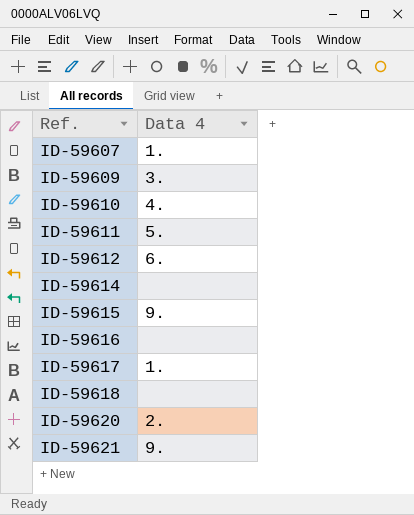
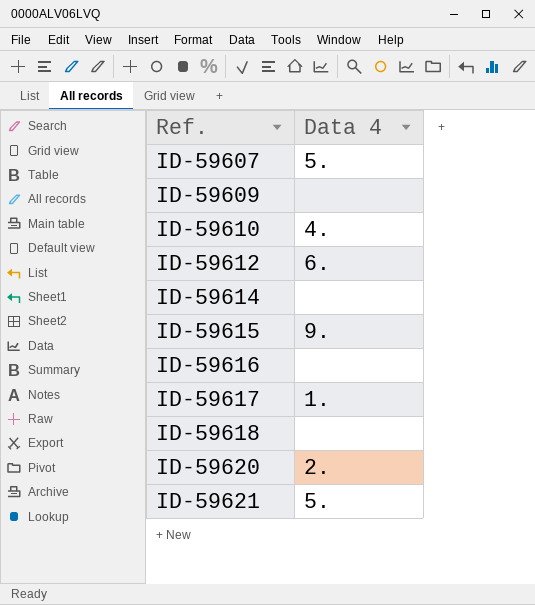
row ID-59611: 5. -> none
ID-59607 | Data 4: 1. -> 5.
ID-59609 | Data 4: 3. -> none
ID-59621 | Data 4: 9. -> 5.

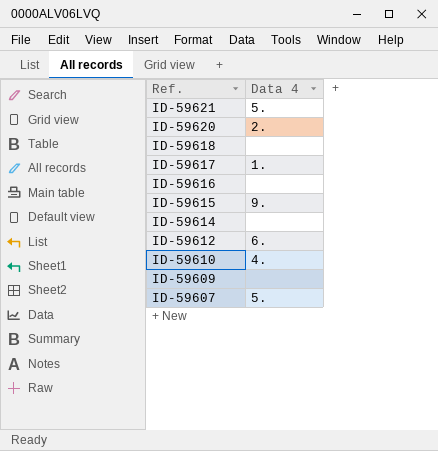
row order: Ref. ascending -> Ref. descending

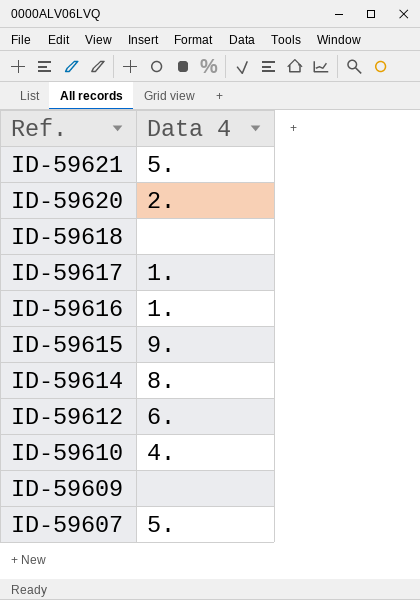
ID-59616 | Data 4: none -> 1.
ID-59614 | Data 4: none -> 8.

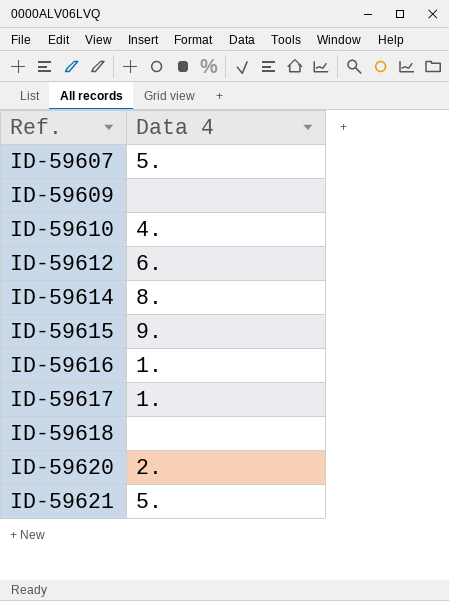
row order: Ref. descending -> Ref. ascending

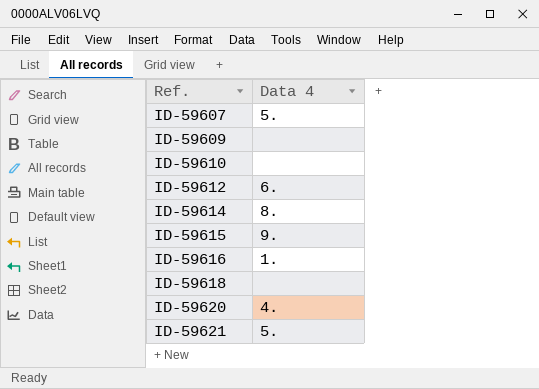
row ID-59617: 1. -> none
ID-59610 | Data 4: 4. -> none
ID-59620 | Data 4: 2. -> 4.

